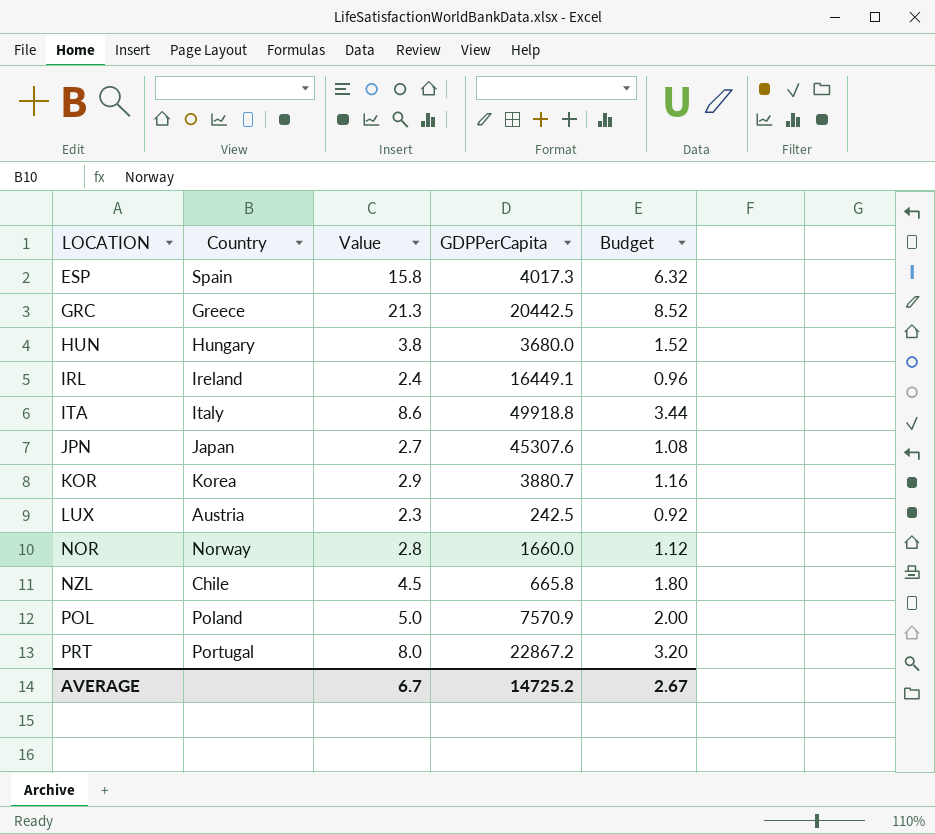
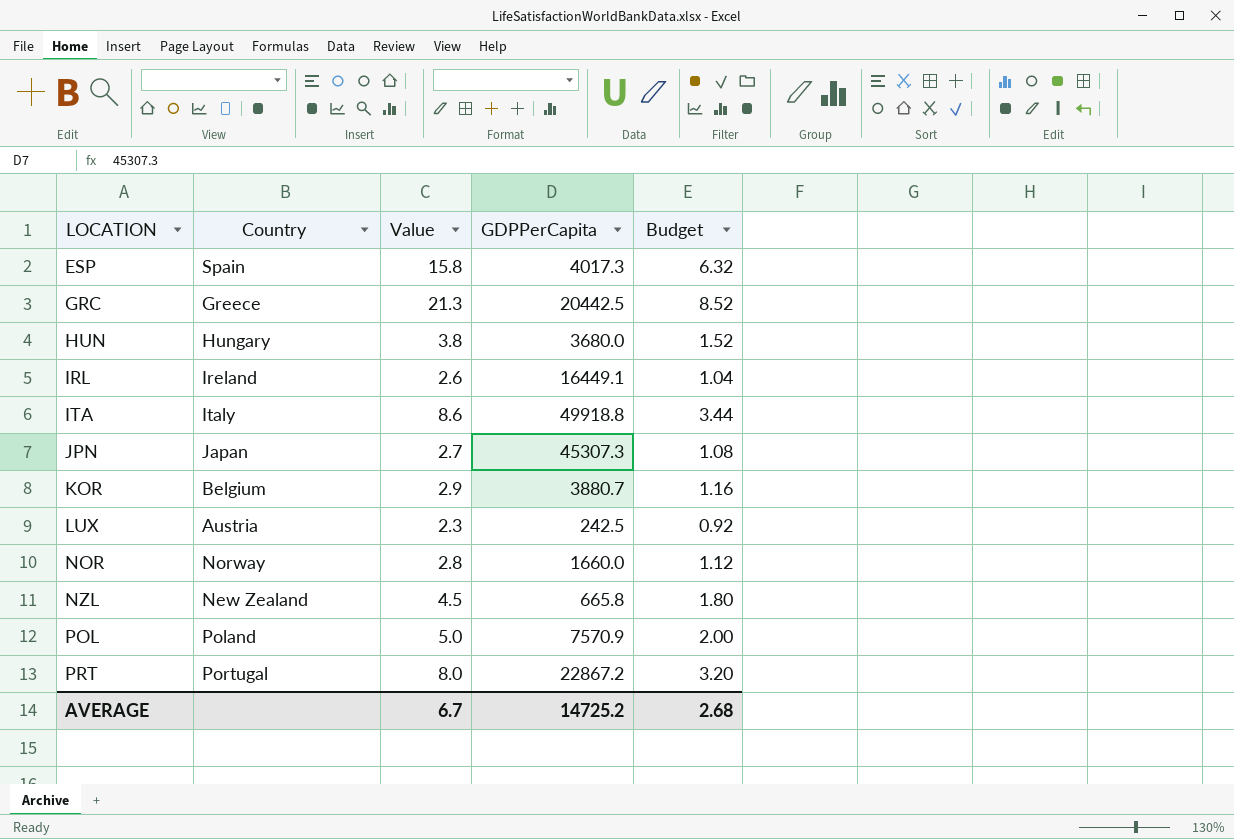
IRL | Value: 2.4 -> 2.6
IRL | Budget: 0.96 -> 1.04
JPN | GDPPerCapita: 45307.6 -> 45307.3
KOR | Country: Korea -> Belgium
NZL | Country: Chile -> New Zealand
AVERAGE | Budget: 2.67 -> 2.68

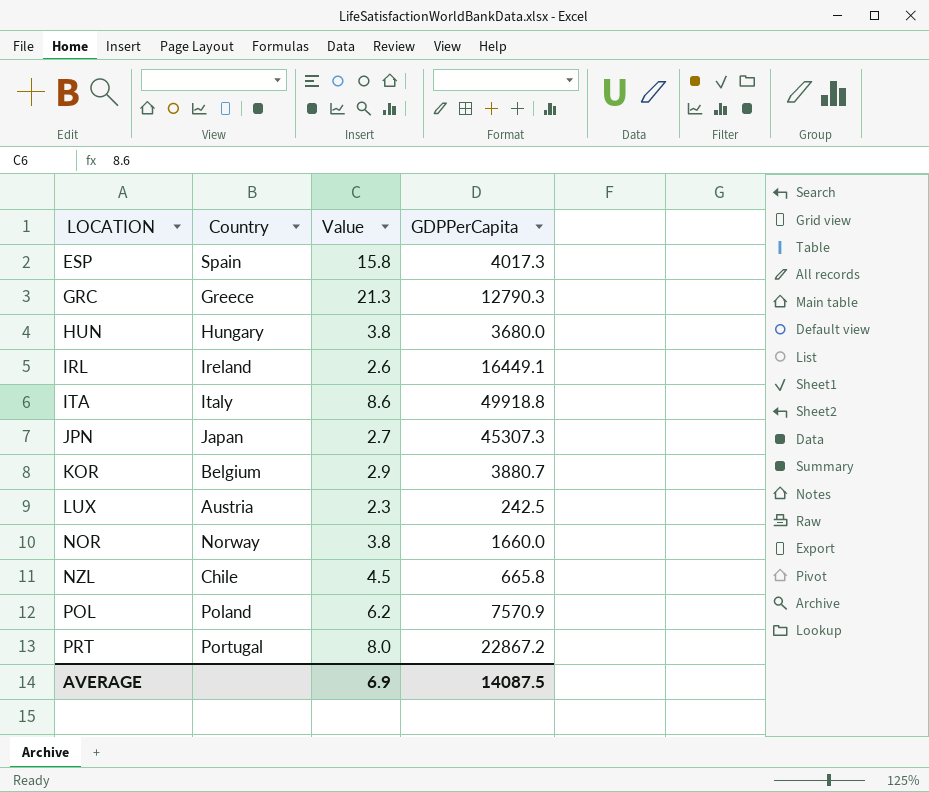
column Budget | formula: [Value] * 0.4 -> none
GRC | GDPPerCapita: 20442.5 -> 12790.3
NOR | Value: 2.8 -> 3.8
NZL | Country: New Zealand -> Chile
POL | Value: 5.0 -> 6.2
AVERAGE | Value: 6.7 -> 6.9
AVERAGE | GDPPerCapita: 14725.2 -> 14087.5

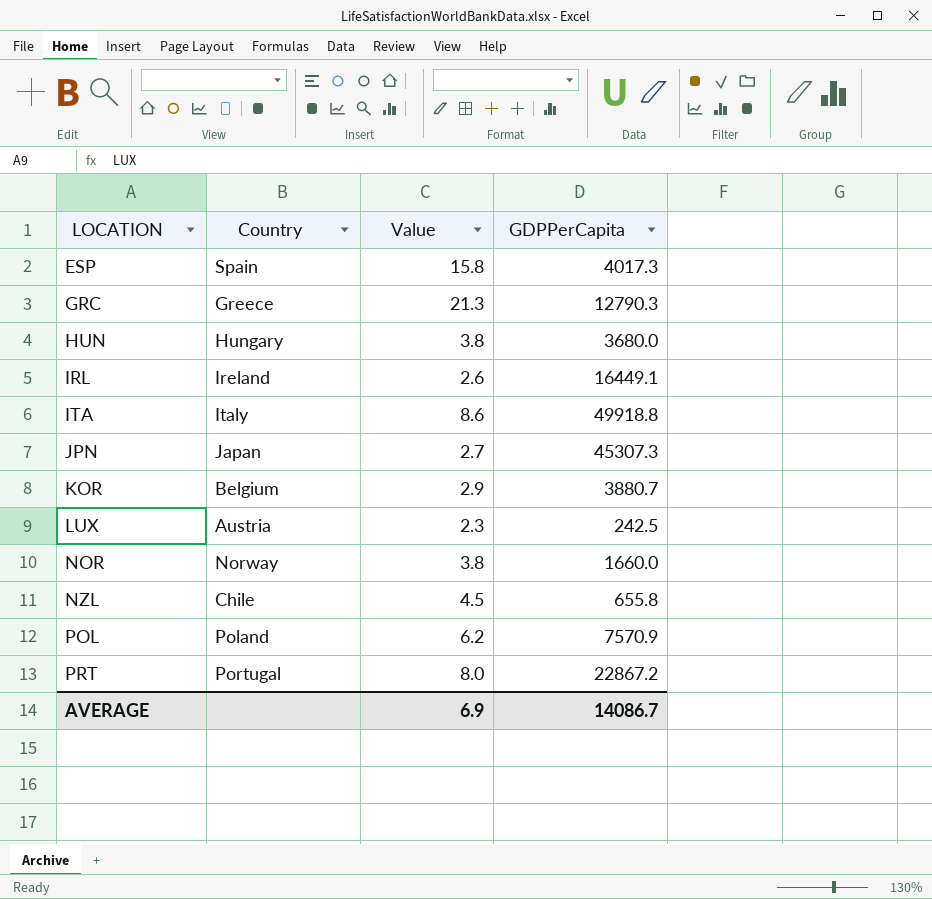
NZL | GDPPerCapita: 665.8 -> 655.8
AVERAGE | GDPPerCapita: 14087.5 -> 14086.7

